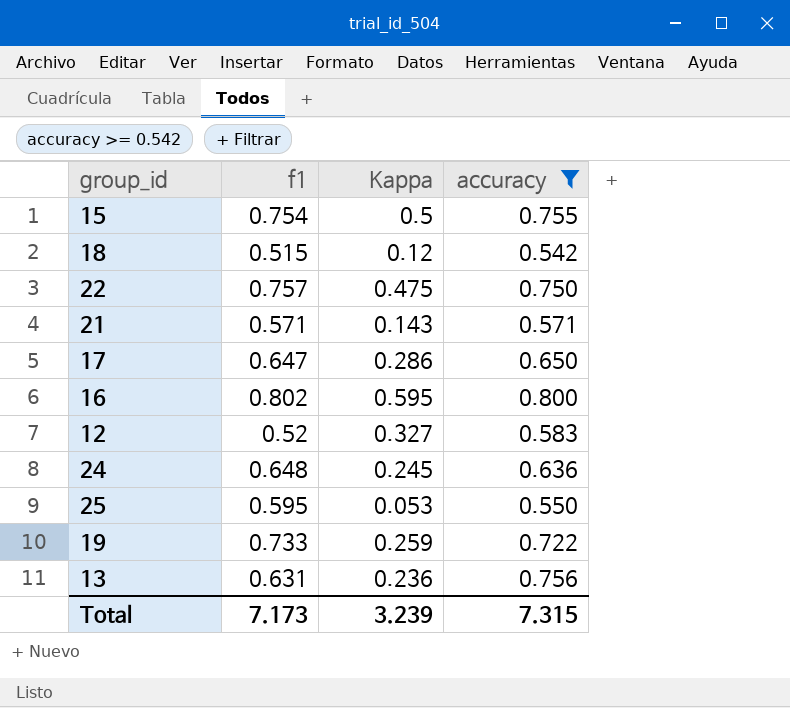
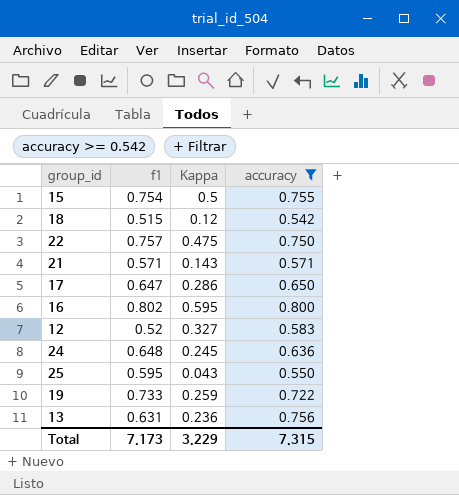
25 | Kappa: 0.053 -> 0.043
Total | Kappa: 3.239 -> 3.229

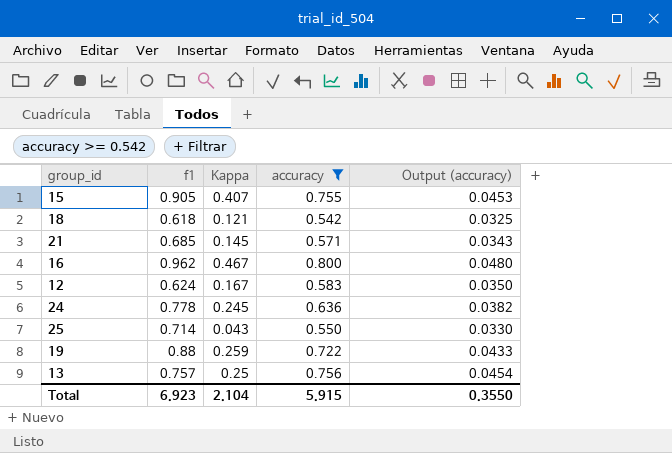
column Output (accuracy) | formula: none -> [accuracy] * 0.06
row 22: 0.757 | 0.475 | 0.750 -> none
row 17: 0.647 | 0.286 | 0.650 -> none
15 | f1: 0.754 -> 0.905
15 | Kappa: 0.5 -> 0.407
18 | f1: 0.515 -> 0.618
18 | Kappa: 0.12 -> 0.121
21 | f1: 0.571 -> 0.685
21 | Kappa: 0.143 -> 0.145
16 | f1: 0.802 -> 0.962
16 | Kappa: 0.595 -> 0.467
12 | f1: 0.52 -> 0.624
12 | Kappa: 0.327 -> 0.167
24 | f1: 0.648 -> 0.778
25 | f1: 0.595 -> 0.714
19 | f1: 0.733 -> 0.88
13 | f1: 0.631 -> 0.757
13 | Kappa: 0.236 -> 0.25
Total | f1: 7.173 -> 6.923
Total | Kappa: 3.229 -> 2.104
Total | accuracy: 7.315 -> 5.915

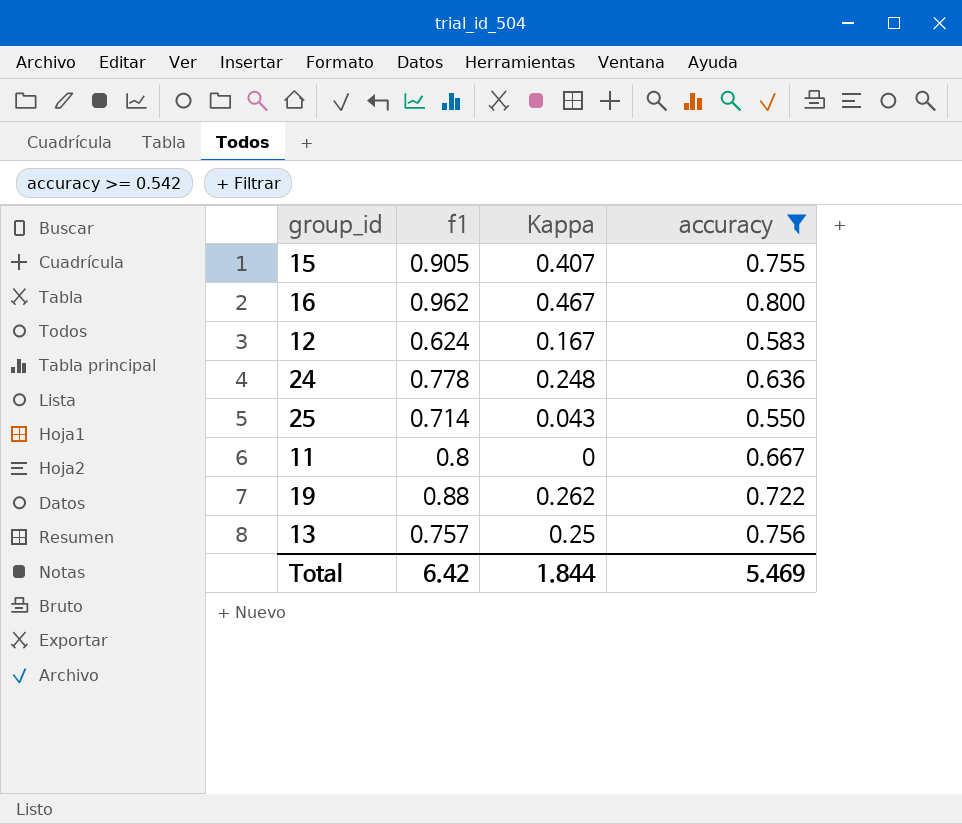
column Output (accuracy) | formula: [accuracy] * 0.06 -> none
row 18: 0.618 | 0.121 | 0.542 | 0.0325 -> none
row 21: 0.685 | 0.145 | 0.571 | 0.0343 -> none
24 | Kappa: 0.245 -> 0.248
row 11: none -> 0.8 | 0 | 0.667
19 | Kappa: 0.259 -> 0.262
Total | f1: 6.923 -> 6.42
Total | Kappa: 2.104 -> 1.844
Total | accuracy: 5.915 -> 5.469

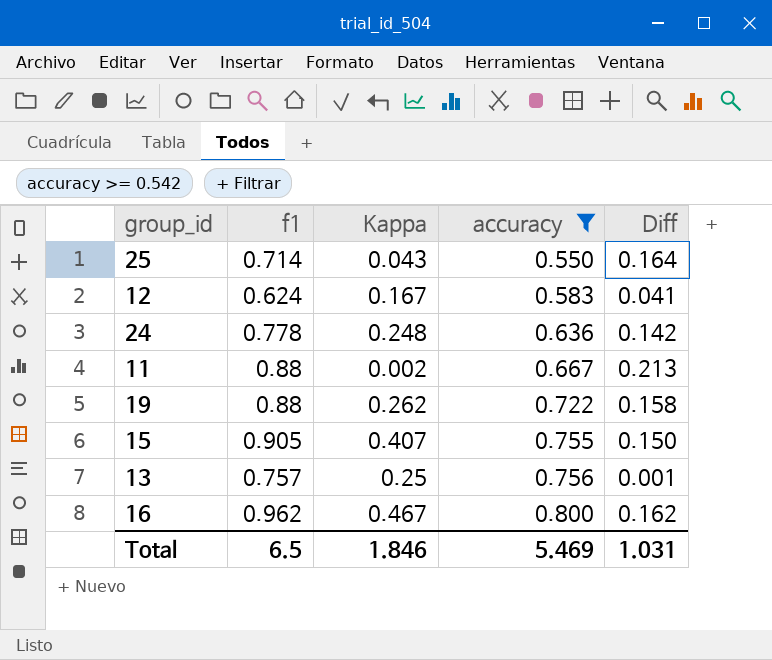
row order: none -> accuracy ascending
column Diff | formula: none -> [f1] - [accuracy]
11 | f1: 0.8 -> 0.88
11 | Kappa: 0 -> 0.002
Total | f1: 6.42 -> 6.5
Total | Kappa: 1.844 -> 1.846

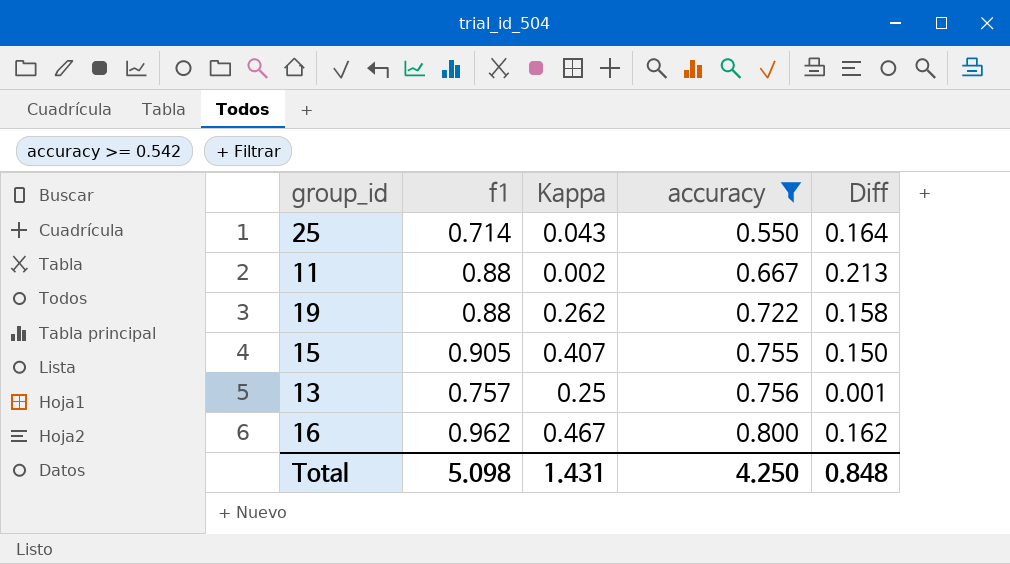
row 12: 0.624 | 0.167 | 0.583 | 0.041 -> none
row 24: 0.778 | 0.248 | 0.636 | 0.142 -> none
Total | f1: 6.5 -> 5.098
Total | Kappa: 1.846 -> 1.431
Total | accuracy: 5.469 -> 4.250
Total | Diff: 1.031 -> 0.848

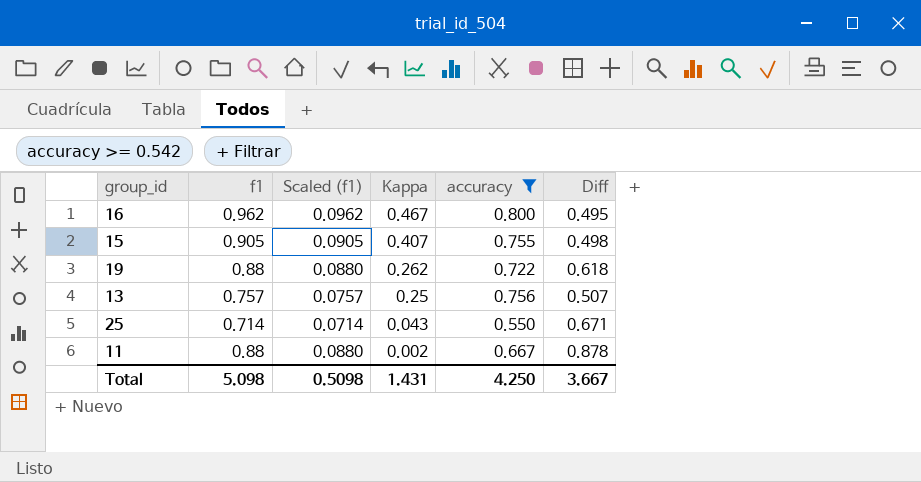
row order: accuracy ascending -> Kappa descending
column Scaled (f1) | formula: none -> [f1] * 0.1
column Diff | formula: [f1] - [accuracy] -> [f1] - [Kappa]
Total | Diff: 0.848 -> 3.667

